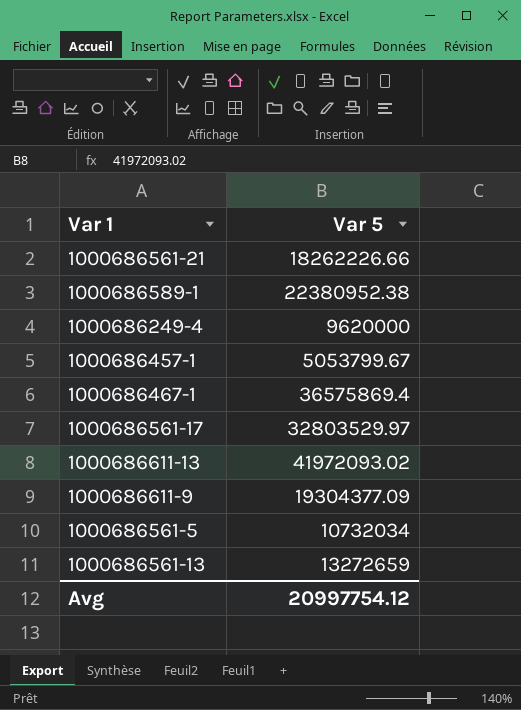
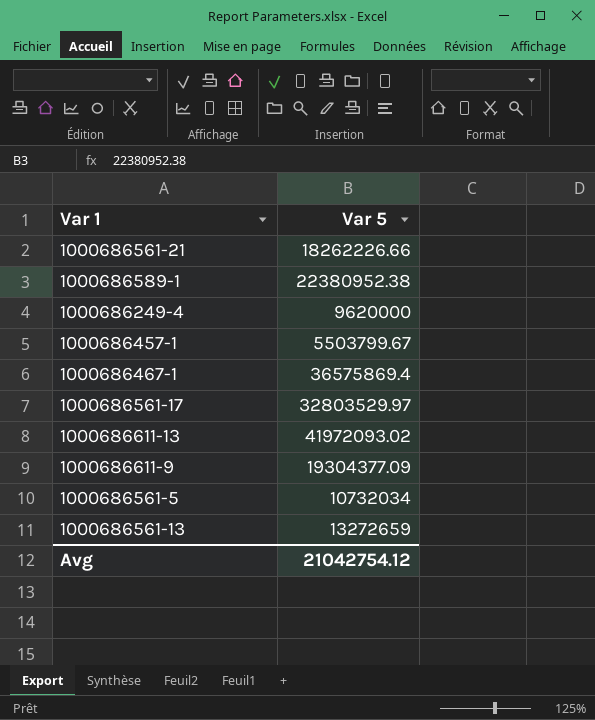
1000686457-1 | Var 5: 5053799.67 -> 5503799.67
Avg | Var 5: 20997754.12 -> 21042754.12

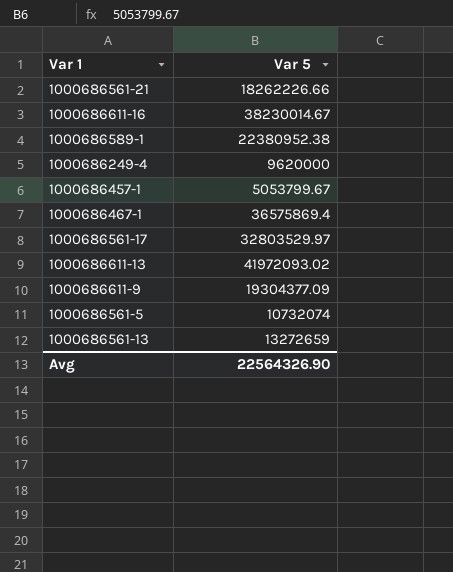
row 1000686611-16: none -> 38230014.67
1000686457-1 | Var 5: 5503799.67 -> 5053799.67
1000686561-5 | Var 5: 10732034 -> 10732074
Avg | Var 5: 21042754.12 -> 22564326.90

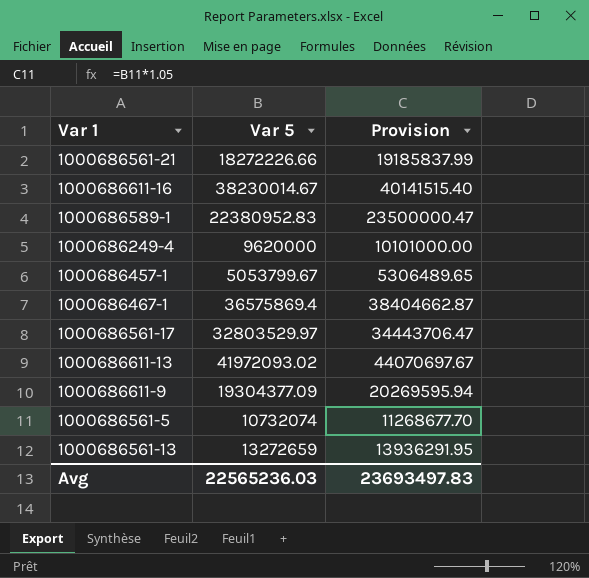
column Provision | formula: none -> [Var 5] * 1.05
1000686561-21 | Var 5: 18262226.66 -> 18272226.66
1000686589-1 | Var 5: 22380952.38 -> 22380952.83
Avg | Var 5: 22564326.90 -> 22565236.03

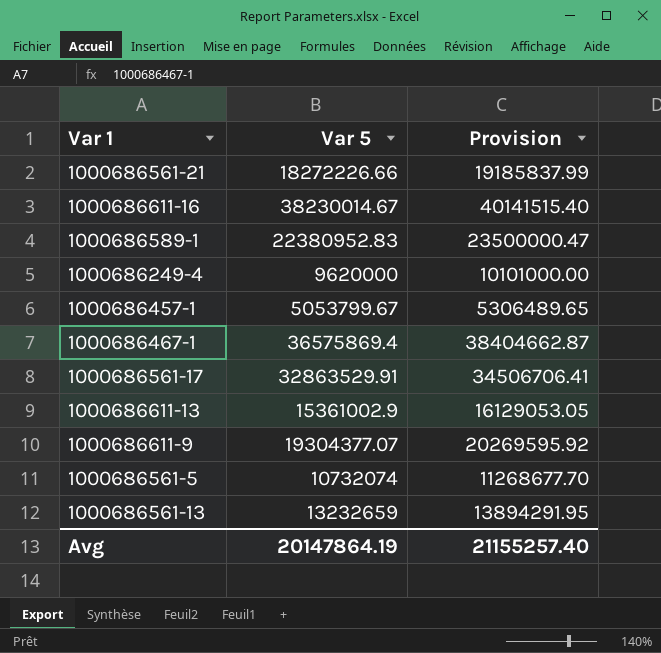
1000686561-17 | Var 5: 32803529.97 -> 32863529.91
1000686561-17 | Provision: 34443706.47 -> 34506706.41
1000686611-13 | Var 5: 41972093.02 -> 15361002.9
1000686611-13 | Provision: 44070697.67 -> 16129053.05
1000686611-9 | Var 5: 19304377.09 -> 19304377.07
1000686611-9 | Provision: 20269595.94 -> 20269595.92
1000686561-13 | Var 5: 13272659 -> 13232659
1000686561-13 | Provision: 13936291.95 -> 13894291.95
Avg | Var 5: 22565236.03 -> 20147864.19
Avg | Provision: 23693497.83 -> 21155257.40

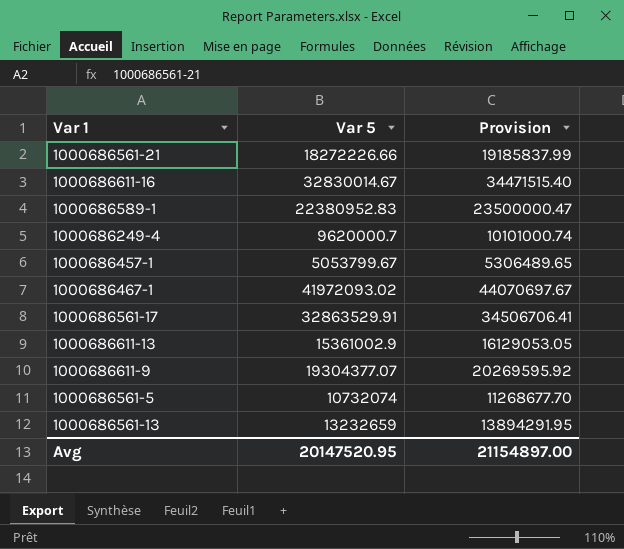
1000686611-16 | Var 5: 38230014.67 -> 32830014.67
1000686611-16 | Provision: 40141515.40 -> 34471515.40
1000686249-4 | Var 5: 9620000 -> 9620000.7
1000686249-4 | Provision: 10101000.00 -> 10101000.74
1000686467-1 | Var 5: 36575869.4 -> 41972093.02
1000686467-1 | Provision: 38404662.87 -> 44070697.67
Avg | Var 5: 20147864.19 -> 20147520.95
Avg | Provision: 21155257.40 -> 21154897.00

